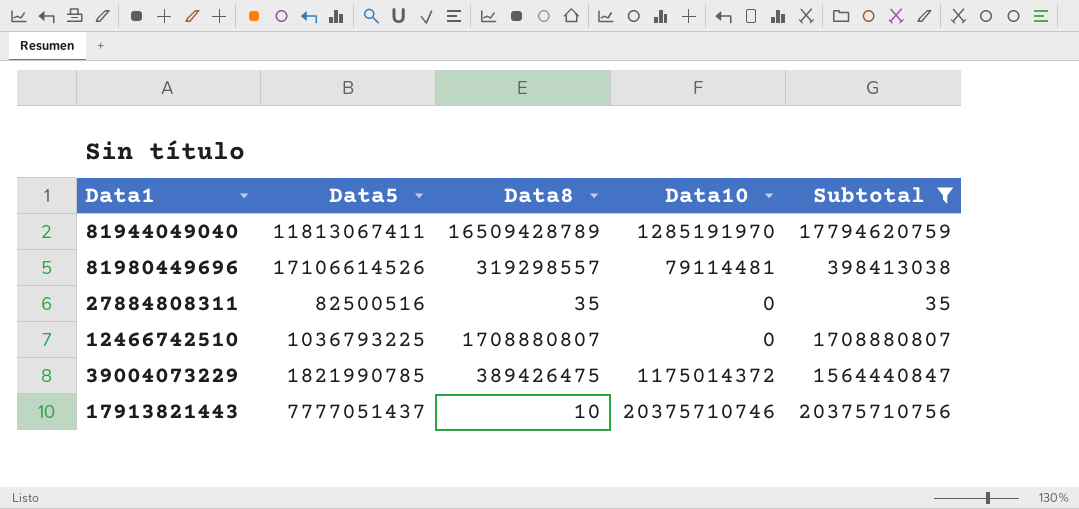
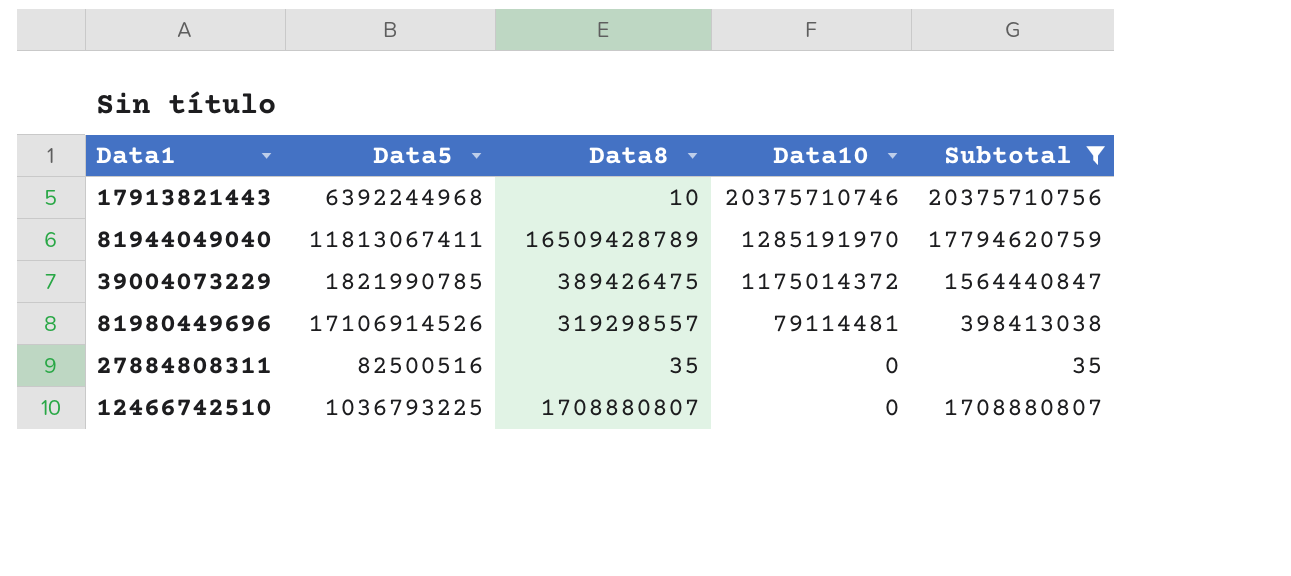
row order: none -> Data10 descending
17913821443 | Data5: 7777051437 -> 6392244968
81980449696 | Data5: 17106614526 -> 17106914526

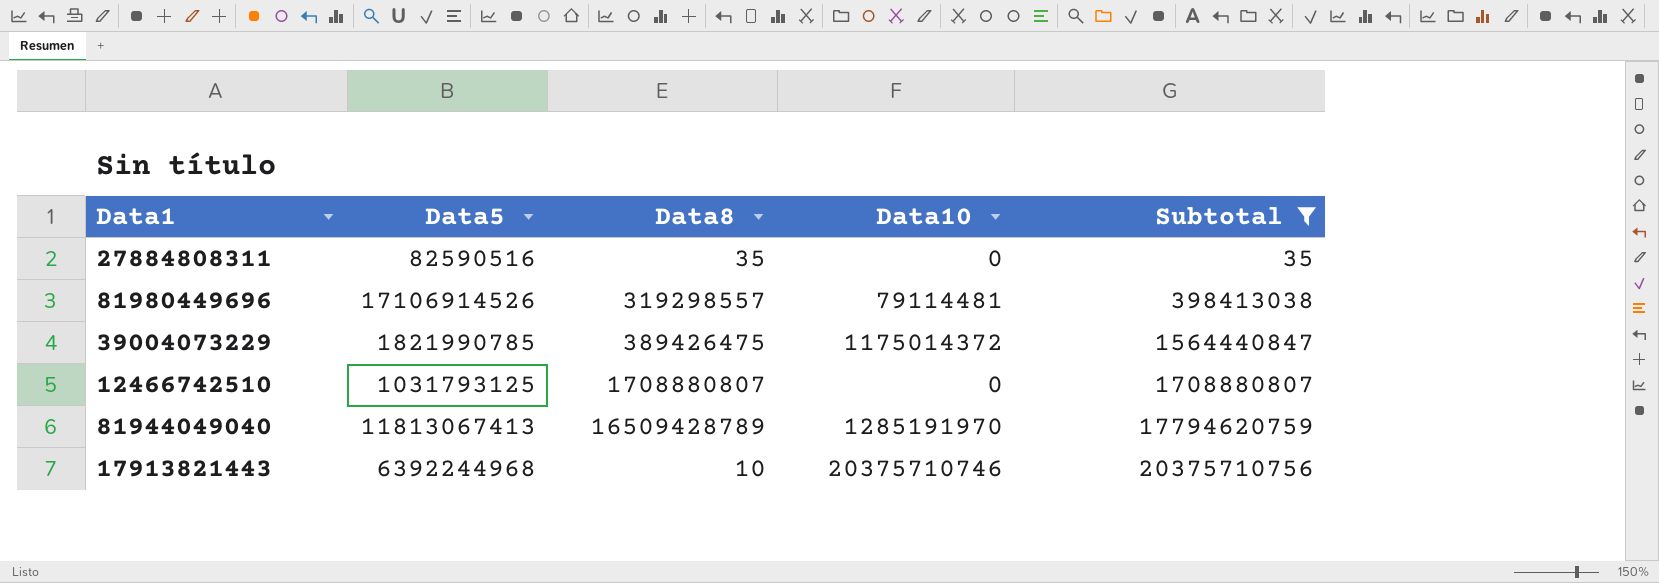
row order: Data10 descending -> Subtotal ascending
27884808311 | Data5: 82500516 -> 82590516
12466742510 | Data5: 1036793225 -> 1031793125
81944049040 | Data5: 11813067411 -> 11813067413

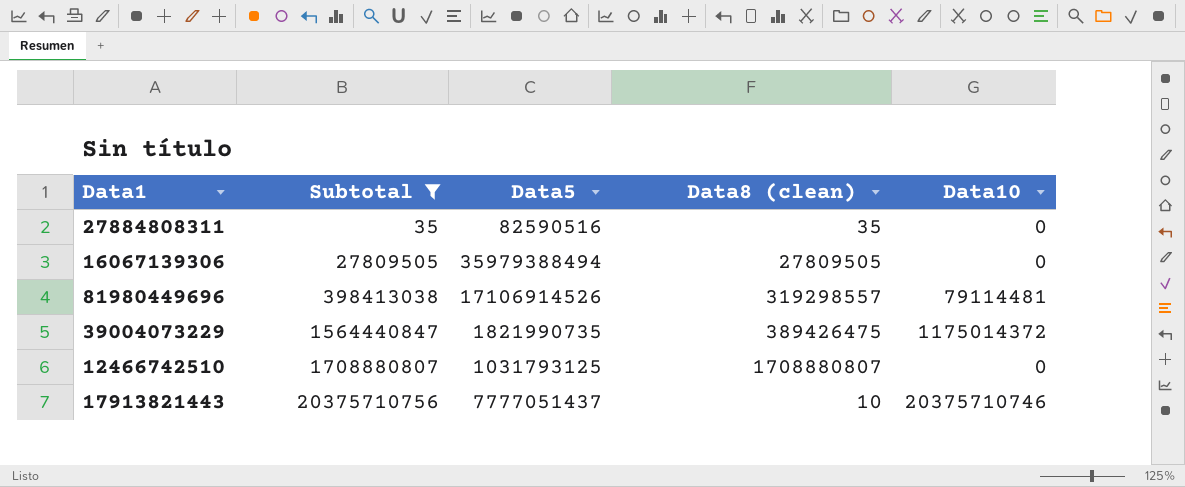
column Subtotal | position: 5 -> 2
column name: Data8 -> Data8 (clean)
row 81944049040: 11813067413 | 16509428789 | 1285191970 | 17794620759 -> none
row 16067139306: none -> 27809505 | 35979388494 | 27809505 | 0
39004073229 | Data5: 1821990785 -> 1821990735
17913821443 | Data5: 6392244968 -> 7777051437

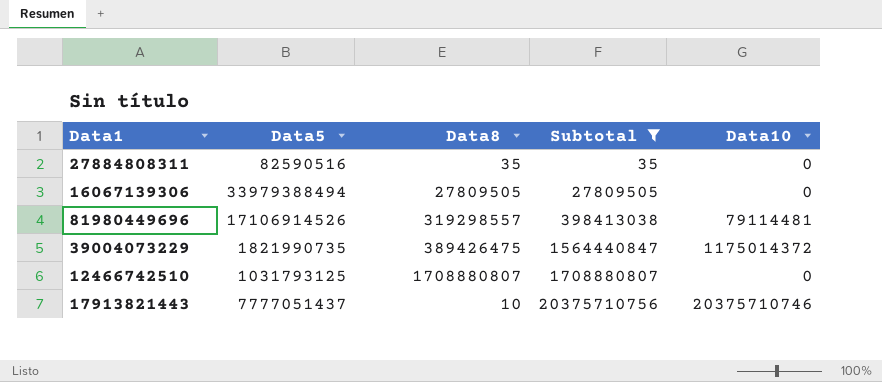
column name: Data8 (clean) -> Data8
column Subtotal | position: 2 -> 4
16067139306 | Data5: 35979388494 -> 33979388494

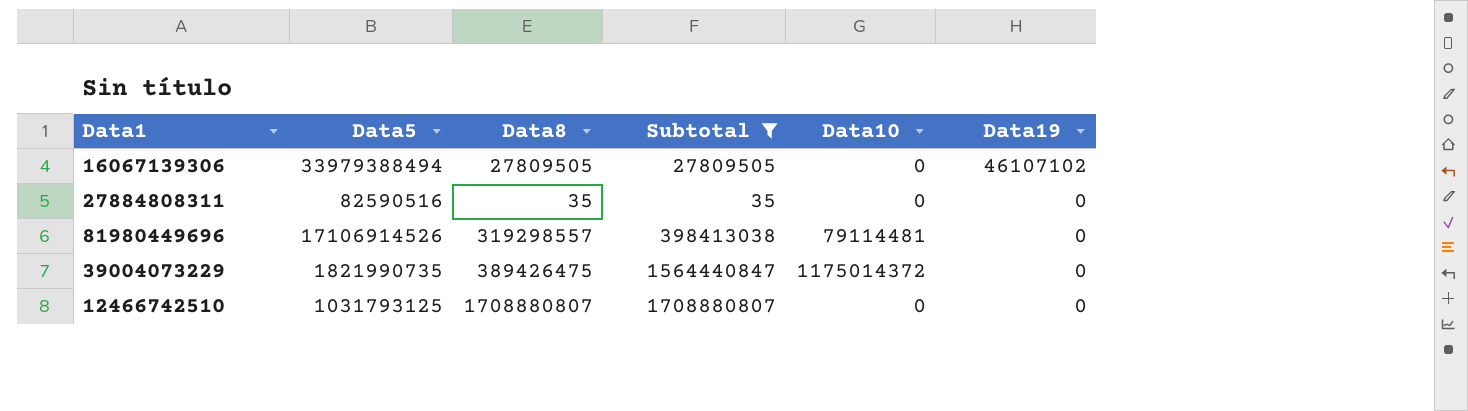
row order: Subtotal ascending -> Data19 descending
column Data19 | position: none -> 6
row 17913821443: 7777051437 | 10 | 20375710756 | 20375710746 -> none

